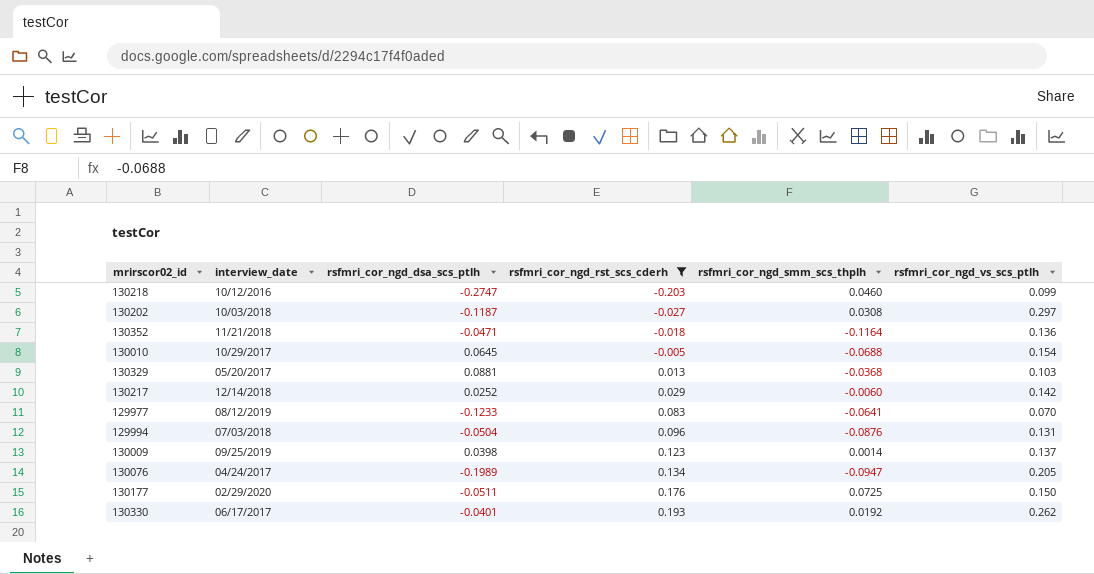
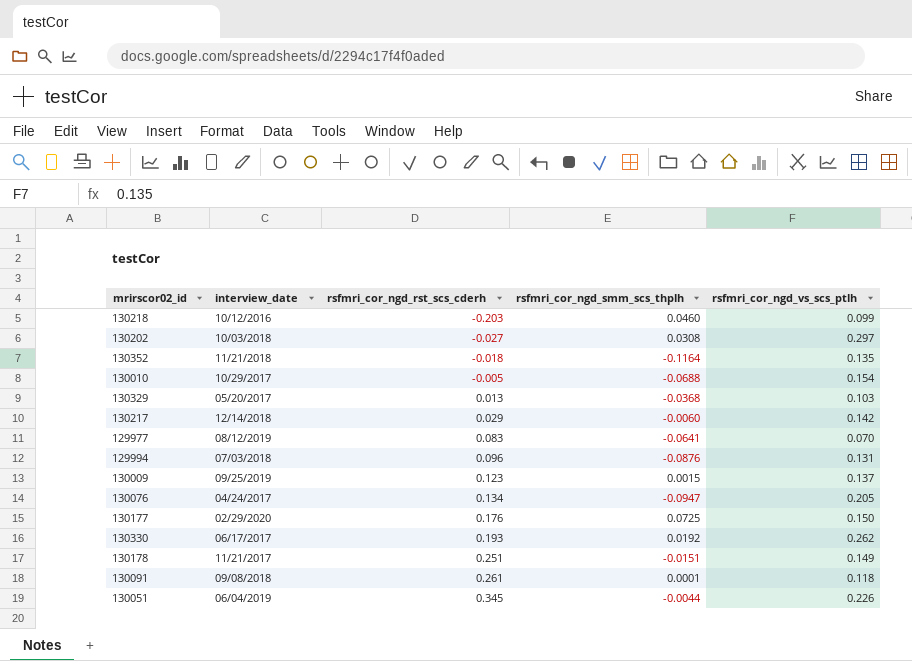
filter: rsfmri_cor_ngd_rst_scs_cderh <= 0.193 -> none
column rsfmri_cor_ngd_dsa_scs_ptlh | position: 3 -> none
130352 | rsfmri_cor_ngd_vs_scs_ptlh: 0.136 -> 0.135
130009 | rsfmri_cor_ngd_smm_scs_thplh: 0.0014 -> 0.0015

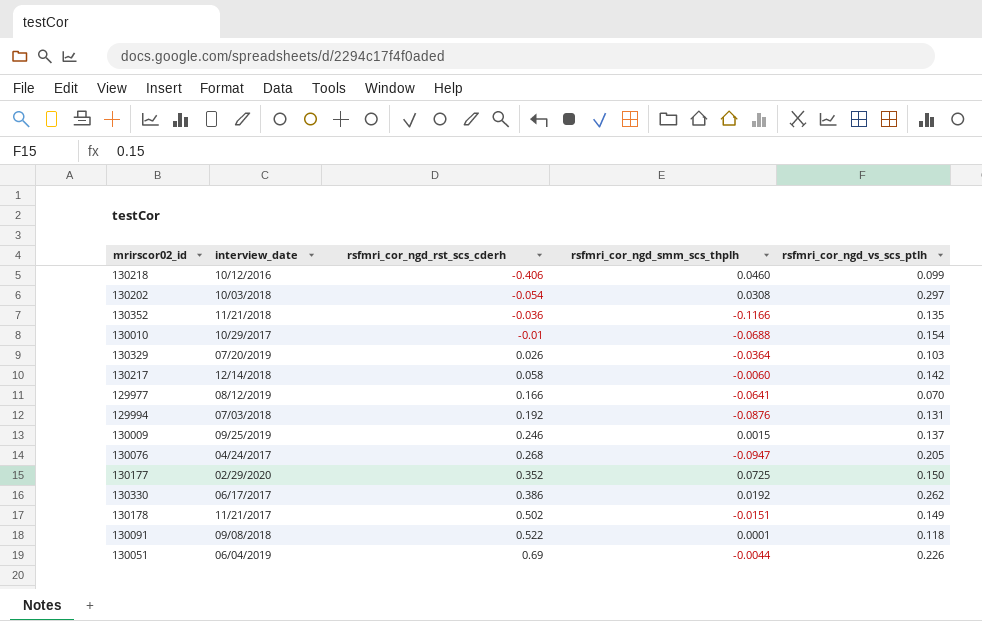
130218 | rsfmri_cor_ngd_rst_scs_cderh: -0.203 -> -0.406
130202 | rsfmri_cor_ngd_rst_scs_cderh: -0.027 -> -0.054
130352 | rsfmri_cor_ngd_rst_scs_cderh: -0.018 -> -0.036
130352 | rsfmri_cor_ngd_smm_scs_thplh: -0.1164 -> -0.1166
130010 | rsfmri_cor_ngd_rst_scs_cderh: -0.005 -> -0.01
130329 | interview_date: 05/20/2017 -> 07/20/2019
130329 | rsfmri_cor_ngd_rst_scs_cderh: 0.013 -> 0.026
130329 | rsfmri_cor_ngd_smm_scs_thplh: -0.0368 -> -0.0364
130217 | rsfmri_cor_ngd_rst_scs_cderh: 0.029 -> 0.058
129977 | rsfmri_cor_ngd_rst_scs_cderh: 0.083 -> 0.166
129994 | rsfmri_cor_ngd_rst_scs_cderh: 0.096 -> 0.192
130009 | rsfmri_cor_ngd_rst_scs_cderh: 0.123 -> 0.246
130076 | rsfmri_cor_ngd_rst_scs_cderh: 0.134 -> 0.268
130177 | rsfmri_cor_ngd_rst_scs_cderh: 0.176 -> 0.352
130330 | rsfmri_cor_ngd_rst_scs_cderh: 0.193 -> 0.386
130178 | rsfmri_cor_ngd_rst_scs_cderh: 0.251 -> 0.502
130091 | rsfmri_cor_ngd_rst_scs_cderh: 0.261 -> 0.522
130051 | rsfmri_cor_ngd_rst_scs_cderh: 0.345 -> 0.69

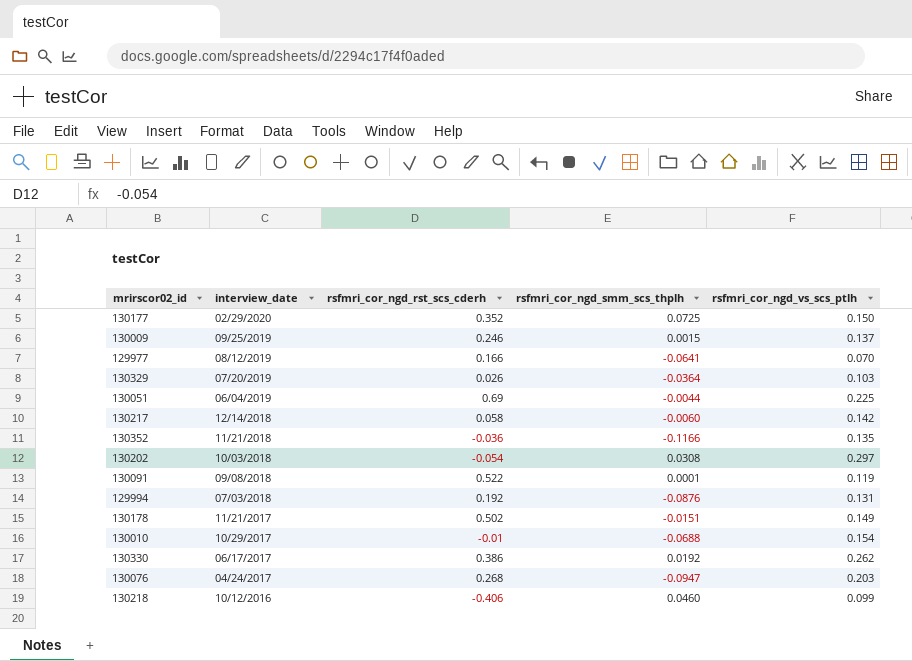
row order: rsfmri_cor_ngd_rst_scs_cderh ascending -> interview_date descending
130051 | rsfmri_cor_ngd_vs_scs_ptlh: 0.226 -> 0.225
130091 | rsfmri_cor_ngd_vs_scs_ptlh: 0.118 -> 0.119
130076 | rsfmri_cor_ngd_vs_scs_ptlh: 0.205 -> 0.203

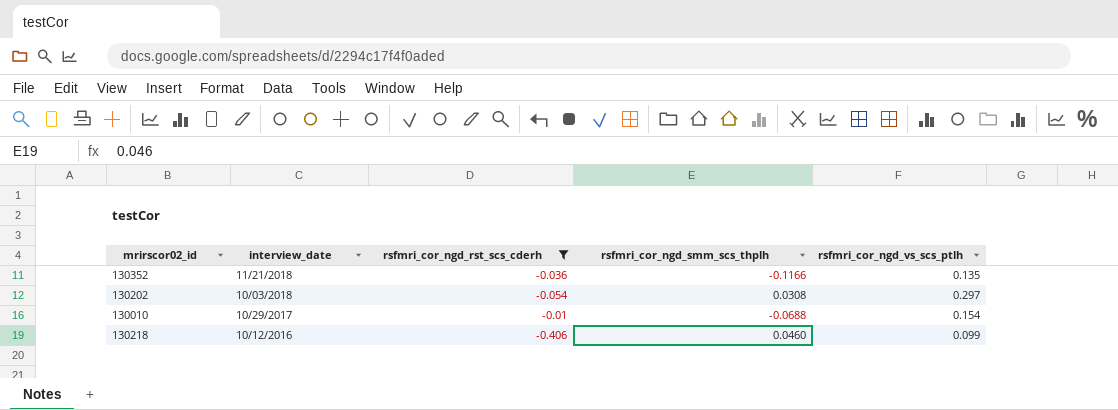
filter: none -> rsfmri_cor_ngd_rst_scs_cderh <= -0.01

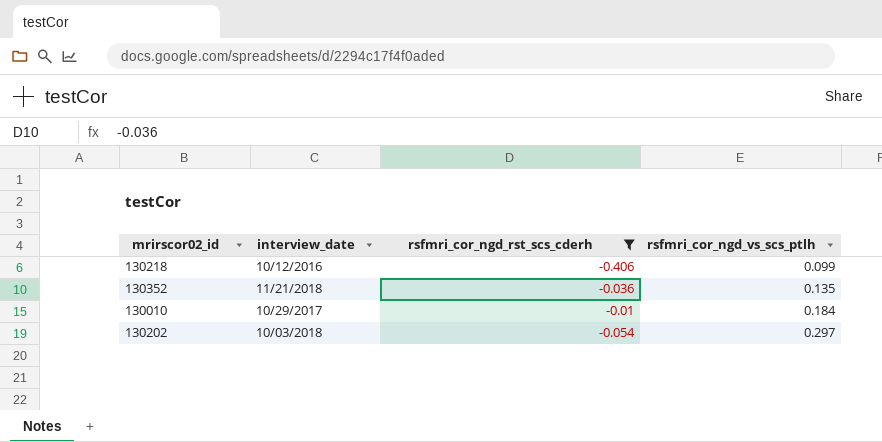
row order: interview_date descending -> rsfmri_cor_ngd_vs_scs_ptlh ascending
column rsfmri_cor_ngd_smm_scs_thplh | position: 4 -> none
130010 | rsfmri_cor_ngd_vs_scs_ptlh: 0.154 -> 0.184

